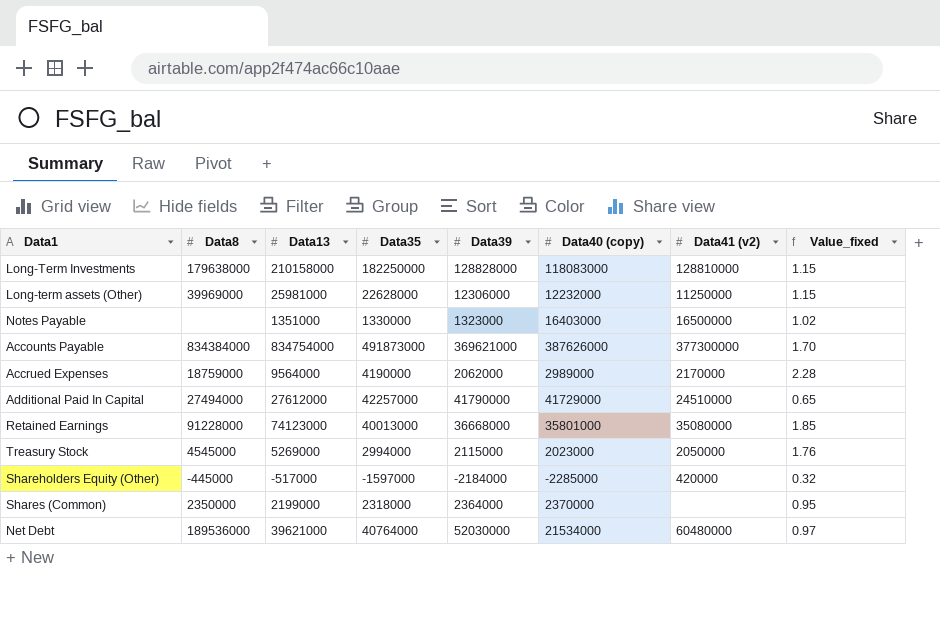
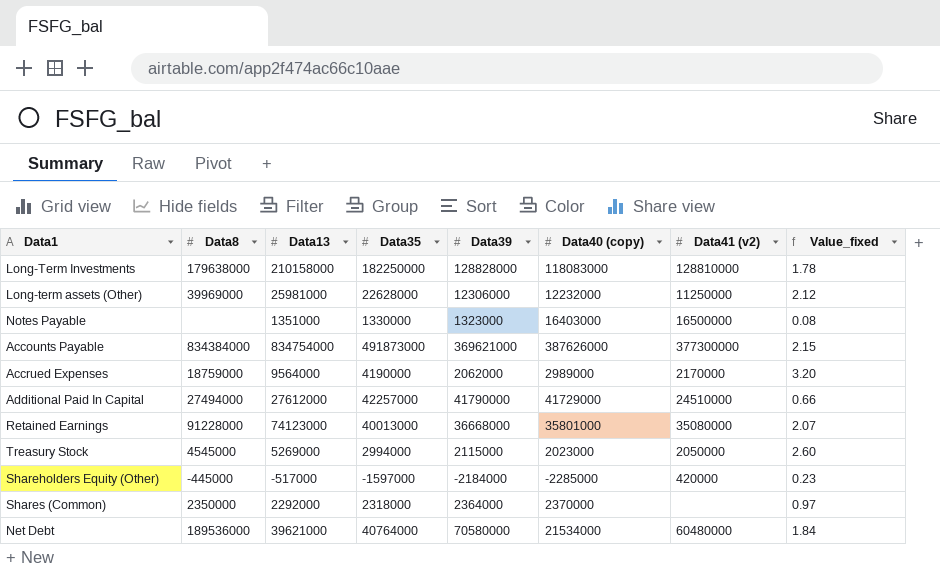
column Value_fixed | formula: [Data13] / [Data35] -> [Data13] / [Data40 (copy)]
Shares (Common) | Data13: 2199000 -> 2292000
Net Debt | Data39: 52030000 -> 70580000

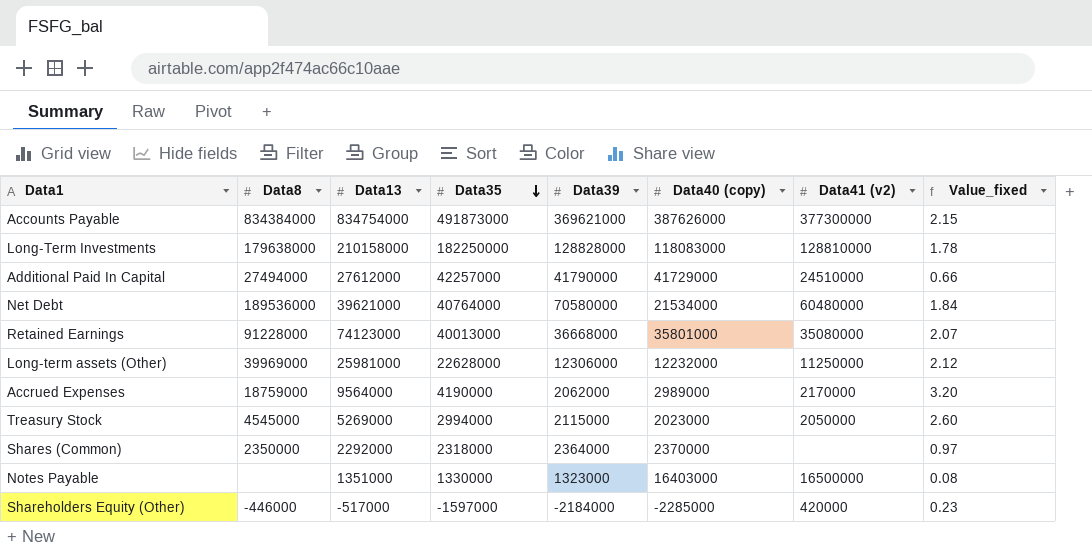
row order: none -> Data35 descending
Shareholders Equity (Other) | Data8: -445000 -> -446000

